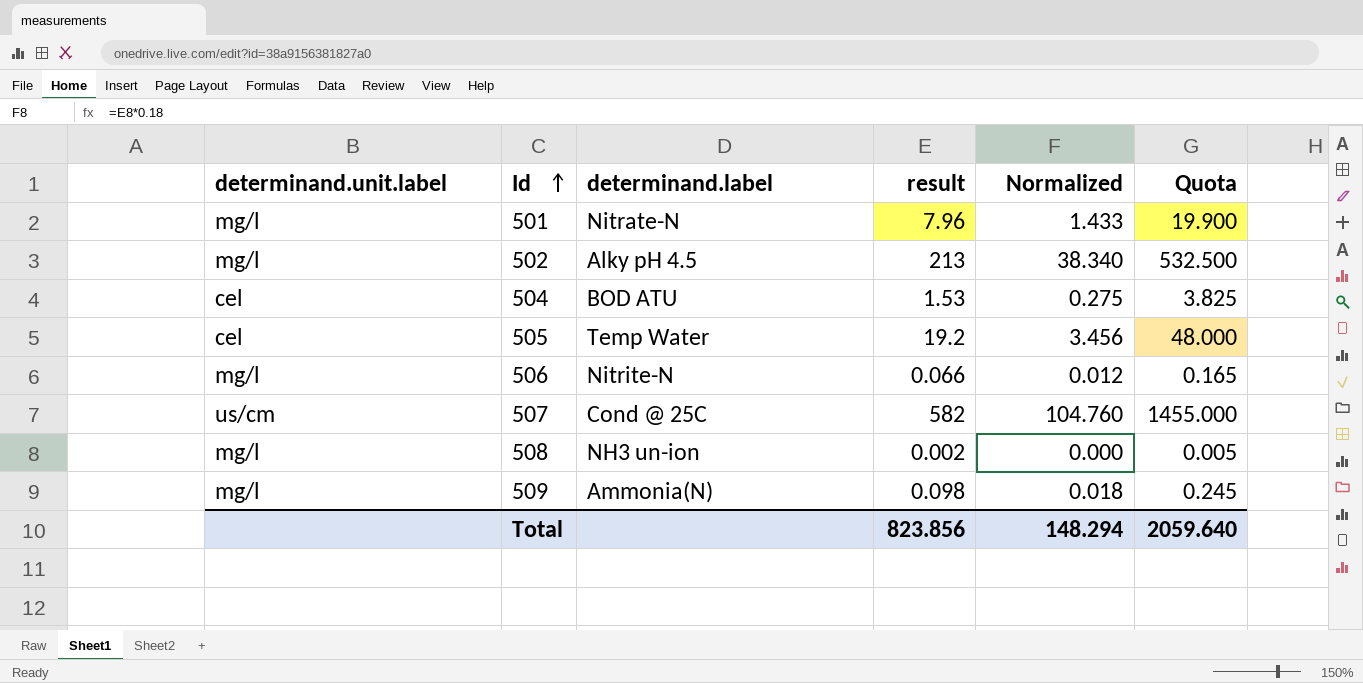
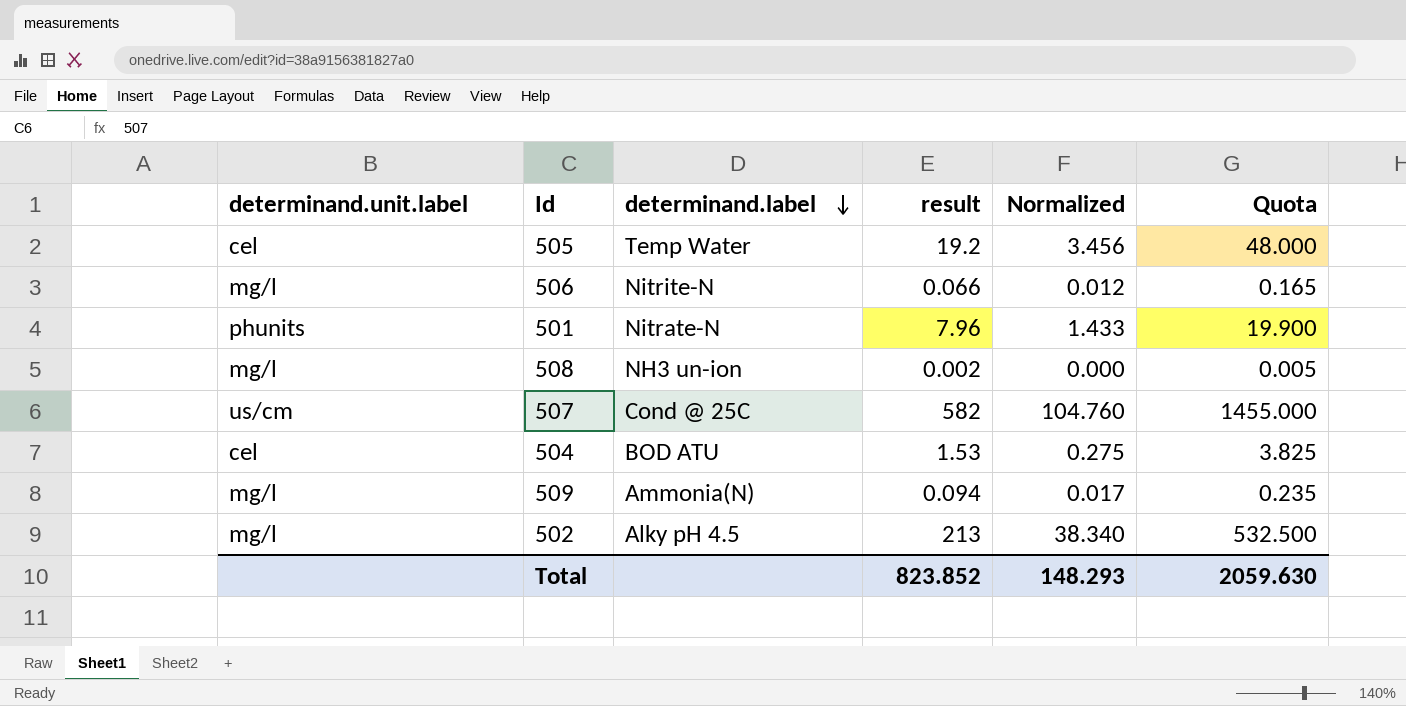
row order: Id ascending -> determinand.label descending
501 | determinand.unit.label: mg/l -> phunits
509 | result: 0.098 -> 0.094
509 | Normalized: 0.018 -> 0.017
509 | Quota: 0.245 -> 0.235
Total | result: 823.856 -> 823.852
Total | Normalized: 148.294 -> 148.293
Total | Quota: 2059.640 -> 2059.630

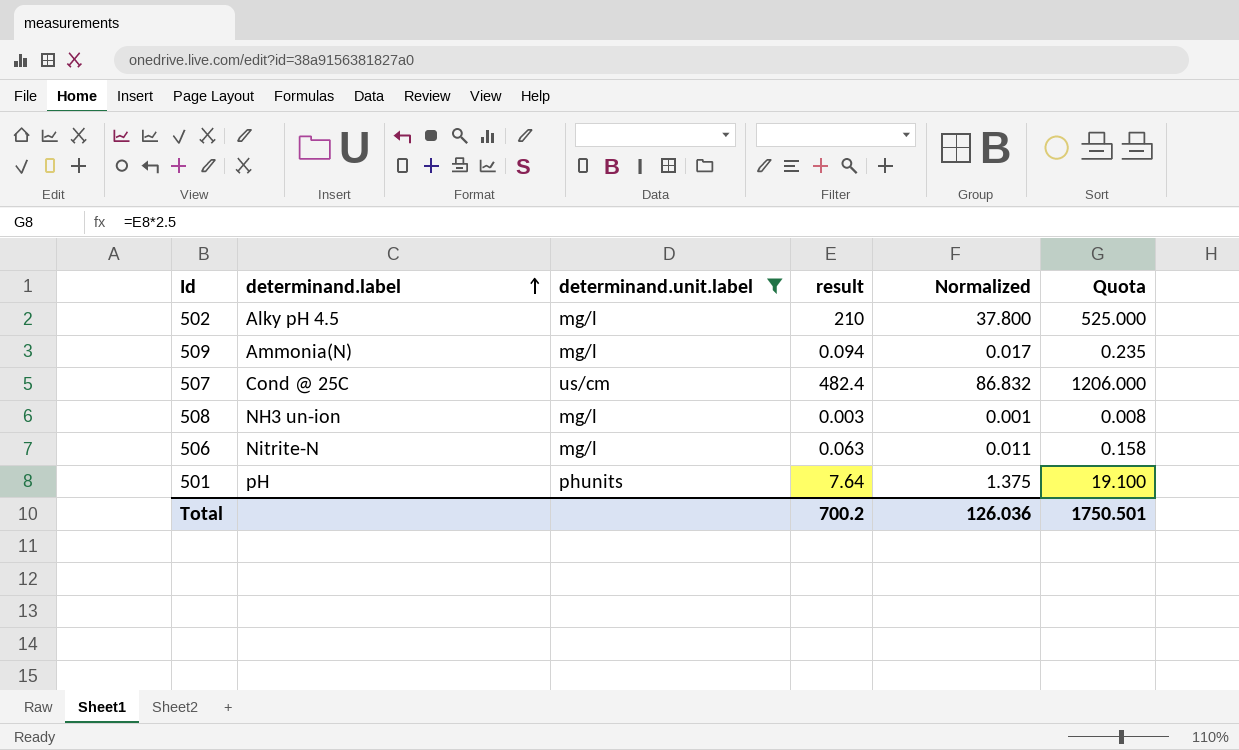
filter: none -> determinand.unit.label != cel
row order: determinand.label descending -> determinand.label ascending
column determinand.unit.label | position: 1 -> 3
502 | result: 213 -> 210
502 | Normalized: 38.340 -> 37.800
502 | Quota: 532.500 -> 525.000
507 | result: 582 -> 482.4
507 | Normalized: 104.760 -> 86.832
507 | Quota: 1455.000 -> 1206.000
508 | result: 0.002 -> 0.003
508 | Normalized: 0.000 -> 0.001
508 | Quota: 0.005 -> 0.008
506 | result: 0.066 -> 0.063
506 | Normalized: 0.012 -> 0.011
506 | Quota: 0.165 -> 0.158
501 | determinand.label: Nitrate-N -> pH
501 | result: 7.96 -> 7.64
501 | Normalized: 1.433 -> 1.375
501 | Quota: 19.900 -> 19.100
Total | result: 823.852 -> 700.2
Total | Normalized: 148.293 -> 126.036
Total | Quota: 2059.630 -> 1750.501

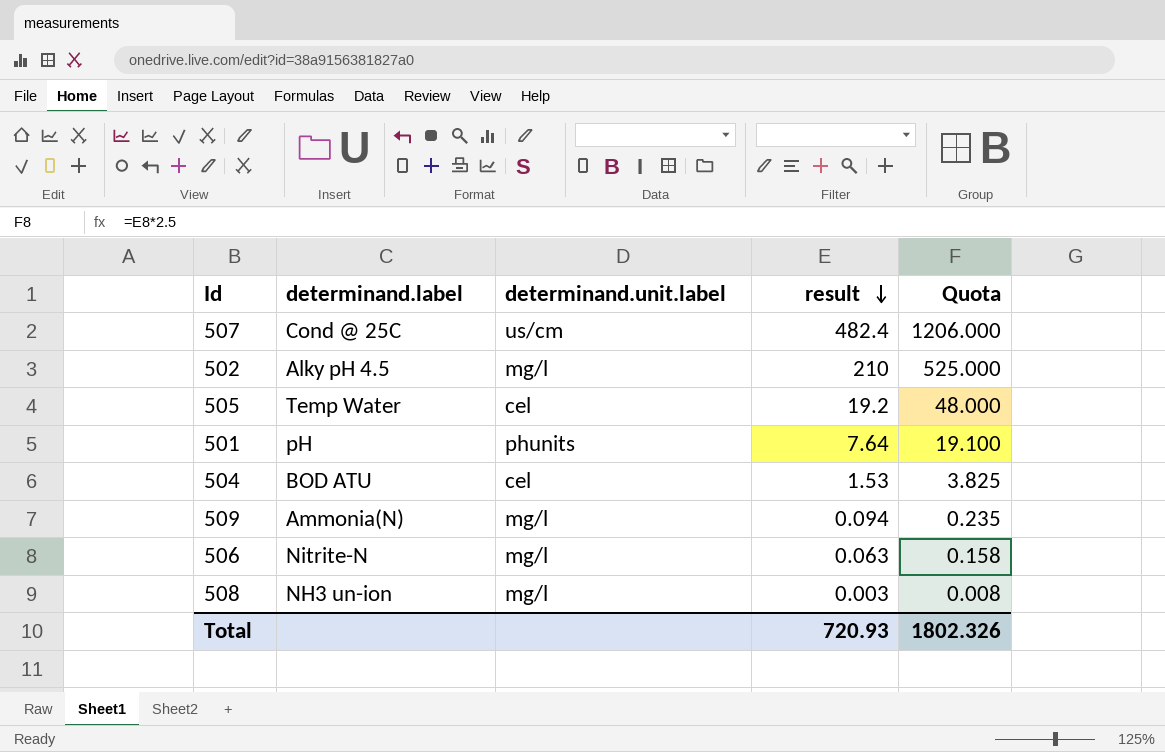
filter: determinand.unit.label != cel -> none
row order: determinand.label ascending -> result descending
column Normalized | formula: [result] * 0.18 -> none
Total | result: 700.2 -> 720.93
Total | Quota: 1750.501 -> 1802.326

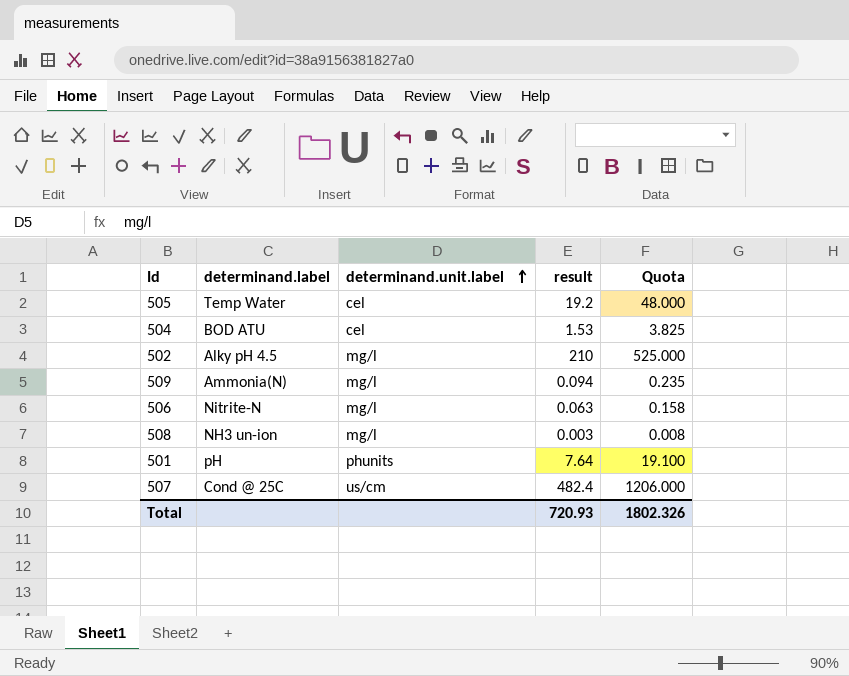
row order: result descending -> determinand.unit.label ascending

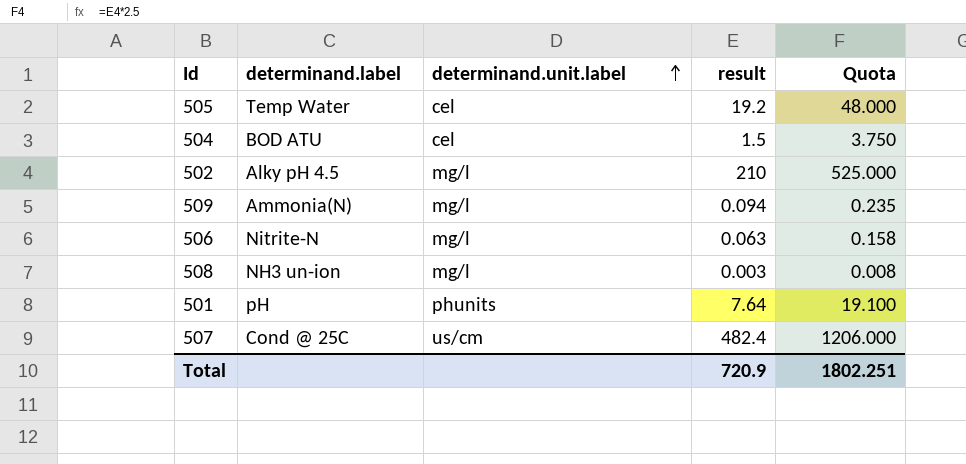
504 | result: 1.53 -> 1.5
504 | Quota: 3.825 -> 3.750
Total | result: 720.93 -> 720.9
Total | Quota: 1802.326 -> 1802.251

